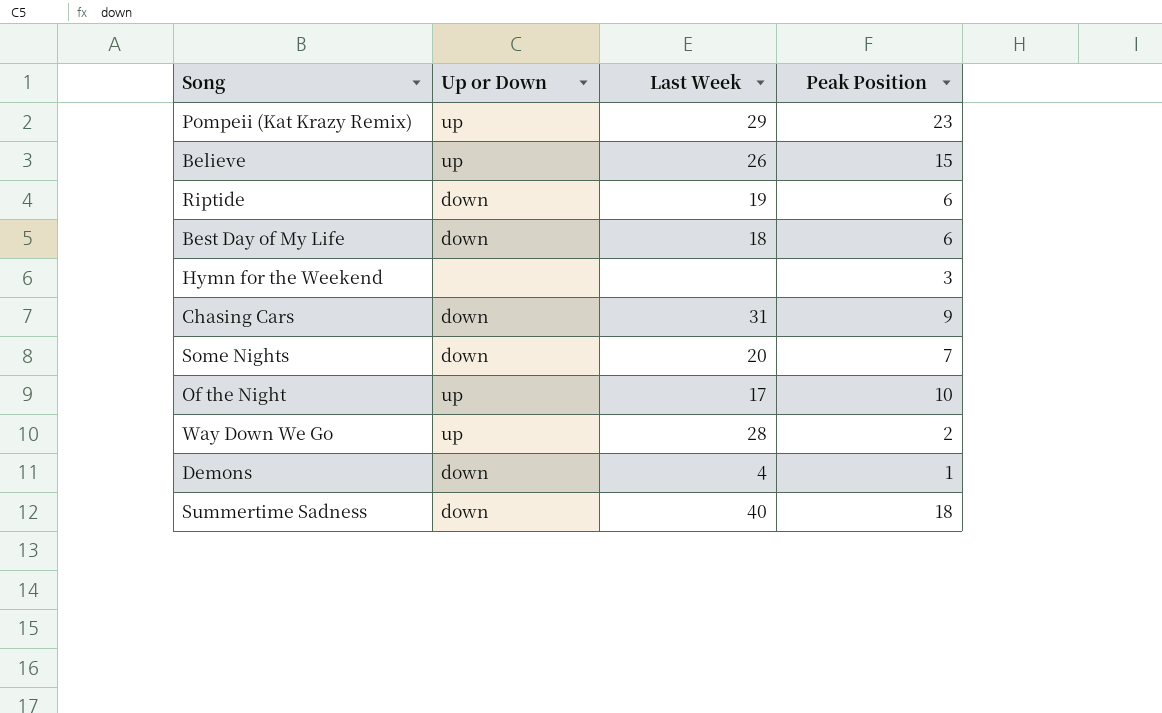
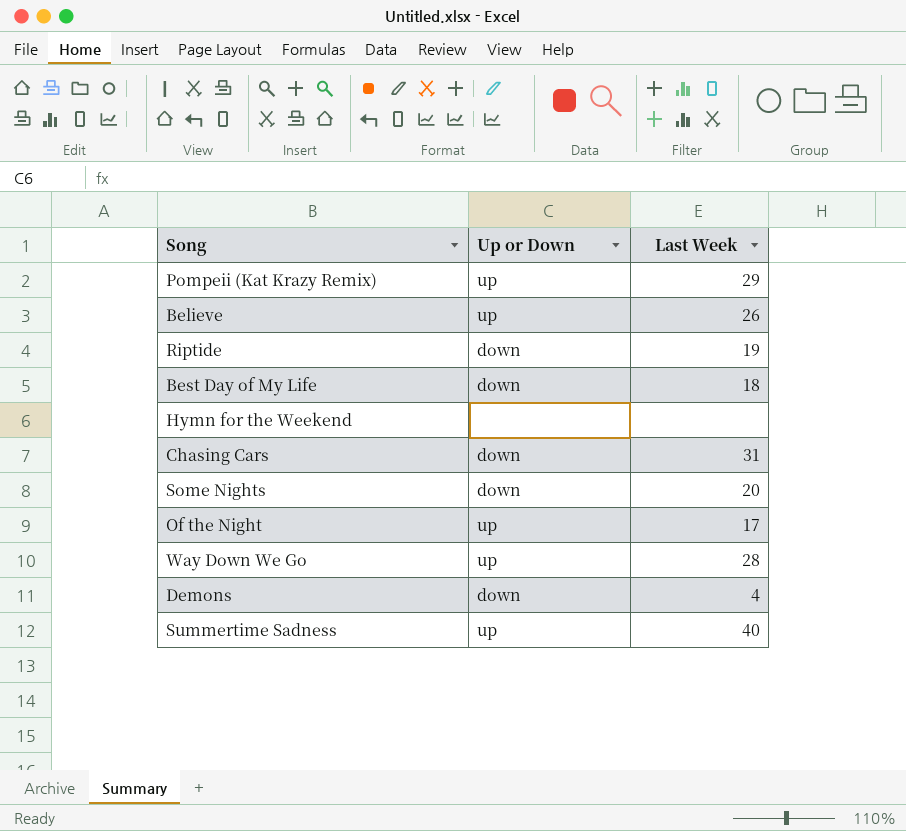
column Peak Position | position: 4 -> none
Summertime Sadness | Up or Down: down -> up

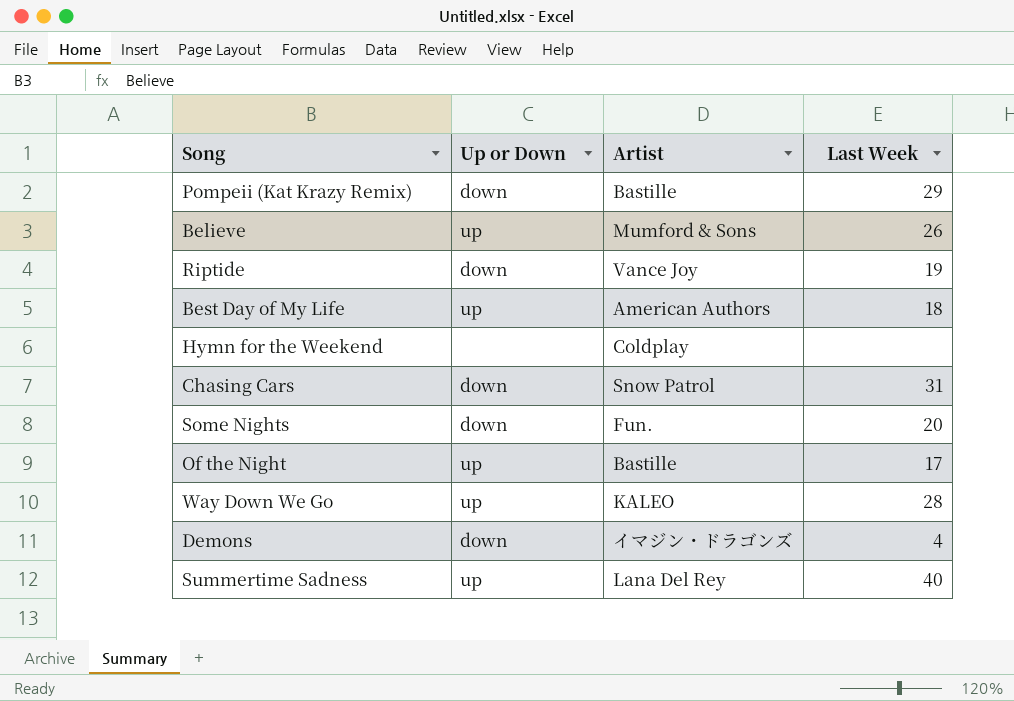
column Artist | position: none -> 3
Pompeii (Kat Krazy Remix) | Up or Down: up -> down
Best Day of My Life | Up or Down: down -> up

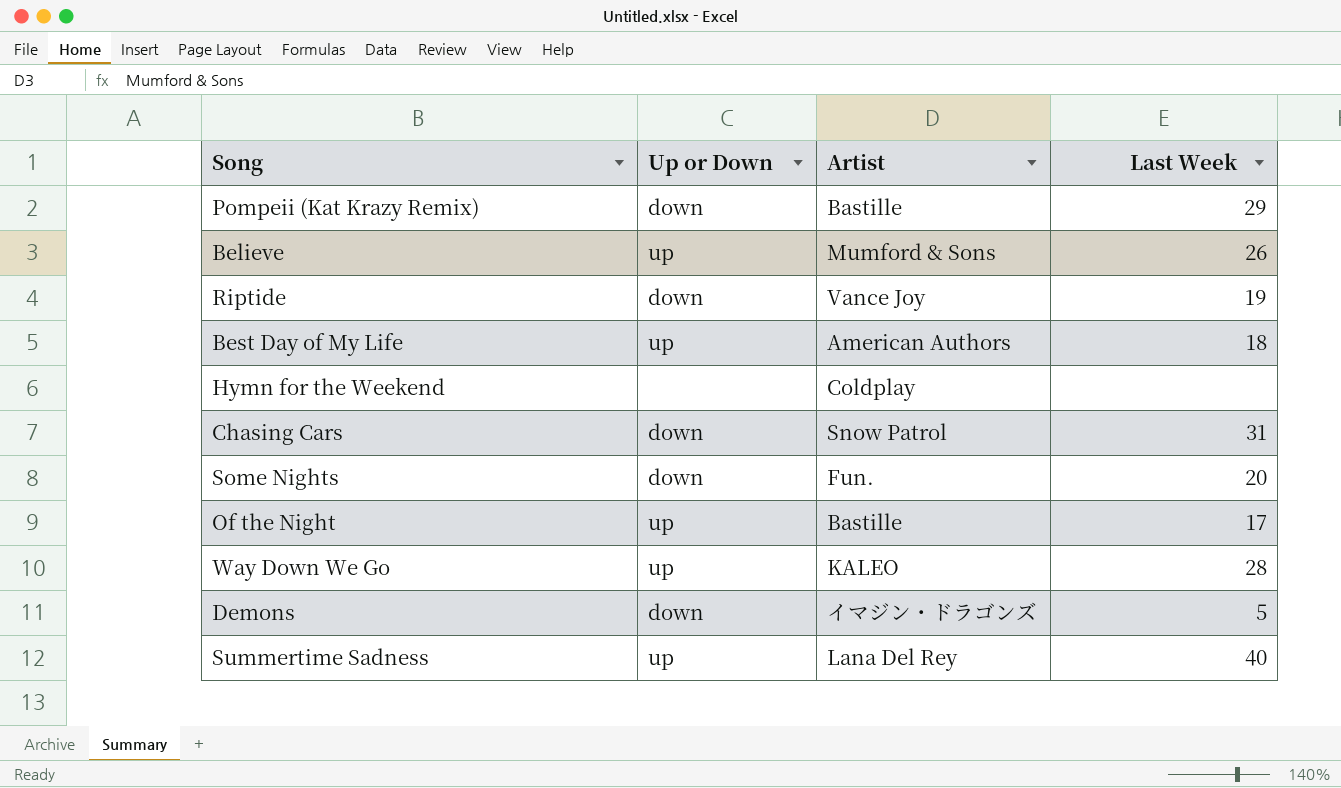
Demons | Last Week: 4 -> 5

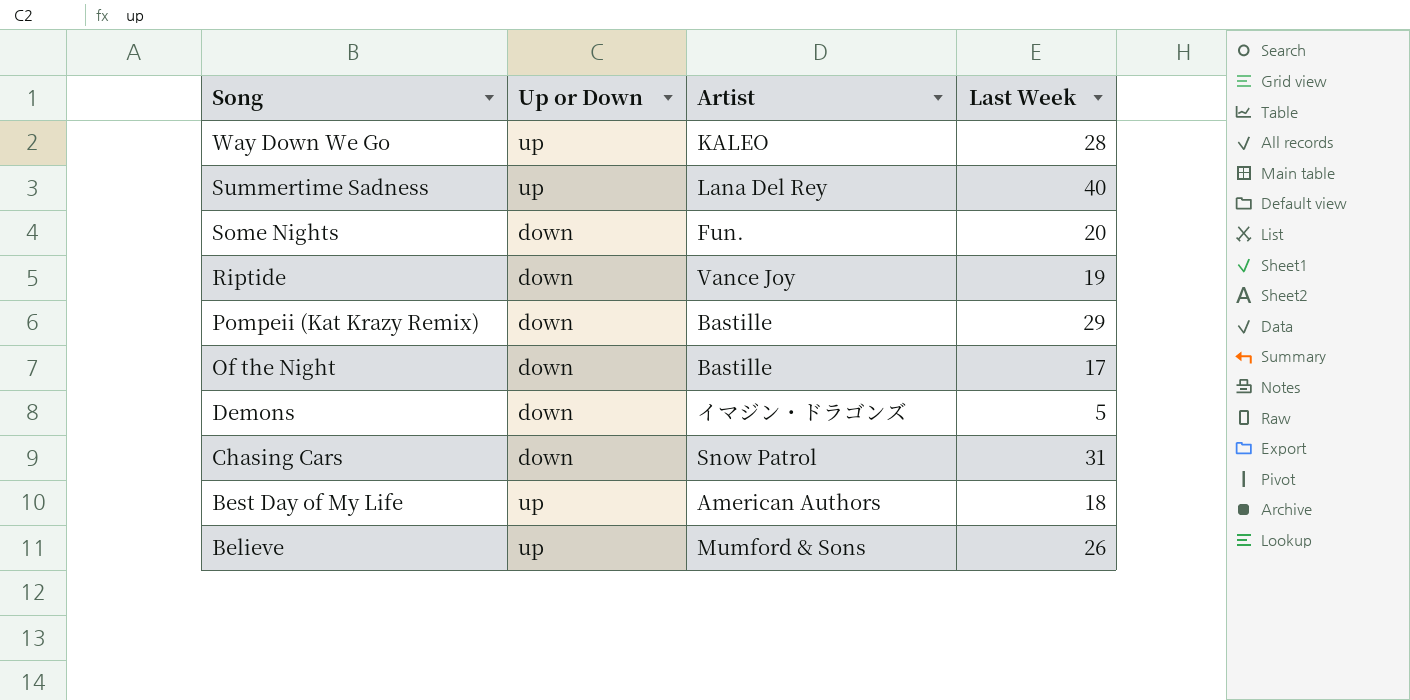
row order: none -> Song descending
row Hymn for the Weekend: none | Coldplay | none -> none
Of the Night | Up or Down: up -> down

